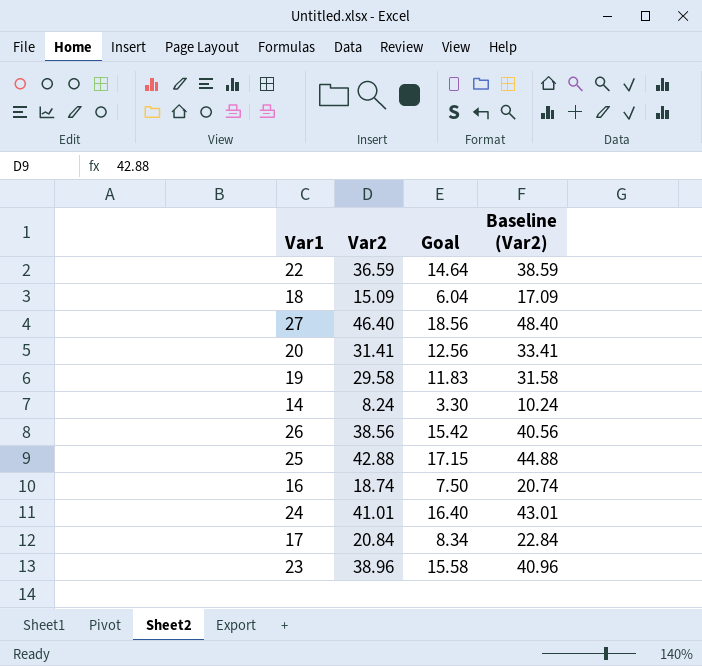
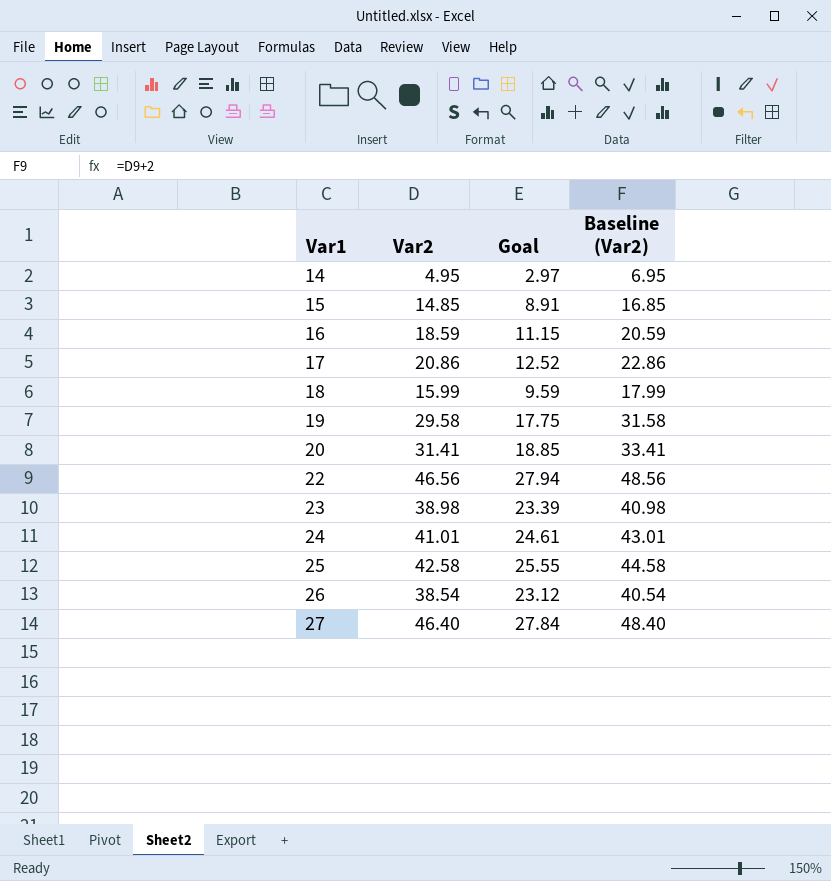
row order: none -> Var1 ascending
column Goal | formula: [Var2] * 0.4 -> [Var2] * 0.6
14 | Var2: 8.24 -> 4.95
14 | Baseline (Var2): 10.24 -> 6.95
row 15: none -> 14.85 | 8.91 | 16.85
16 | Var2: 18.74 -> 18.59
16 | Baseline (Var2): 20.74 -> 20.59
17 | Var2: 20.84 -> 20.86
17 | Baseline (Var2): 22.84 -> 22.86
18 | Var2: 15.09 -> 15.99
18 | Baseline (Var2): 17.09 -> 17.99
22 | Var2: 36.59 -> 46.56
22 | Baseline (Var2): 38.59 -> 48.56
23 | Var2: 38.96 -> 38.98
23 | Baseline (Var2): 40.96 -> 40.98
25 | Var2: 42.88 -> 42.58
25 | Baseline (Var2): 44.88 -> 44.58
26 | Var2: 38.56 -> 38.54
26 | Baseline (Var2): 40.56 -> 40.54

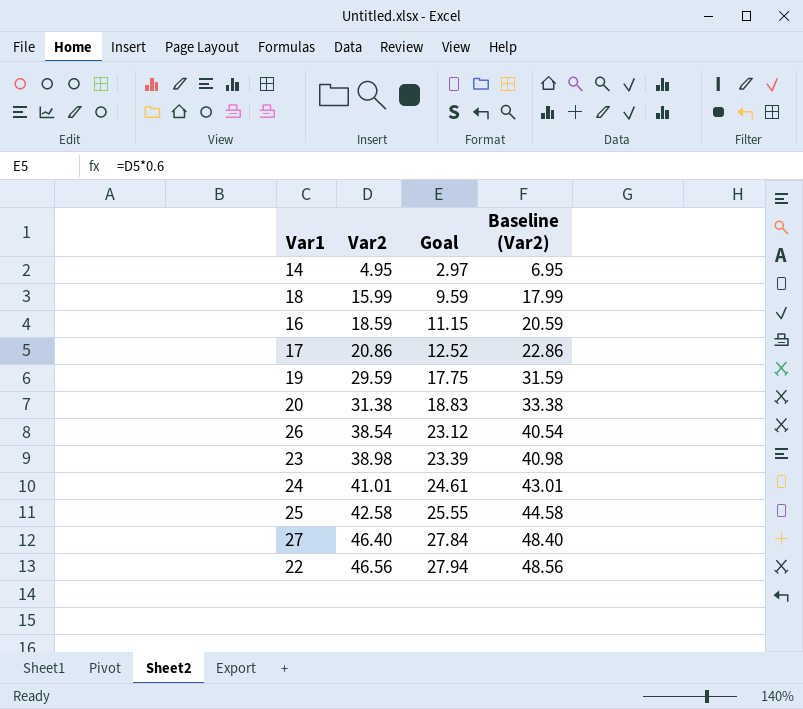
row order: Var1 ascending -> Var2 ascending
row 15: 14.85 | 8.91 | 16.85 -> none
19 | Var2: 29.58 -> 29.59
19 | Baseline (Var2): 31.58 -> 31.59
20 | Var2: 31.41 -> 31.38
20 | Goal: 18.85 -> 18.83
20 | Baseline (Var2): 33.41 -> 33.38

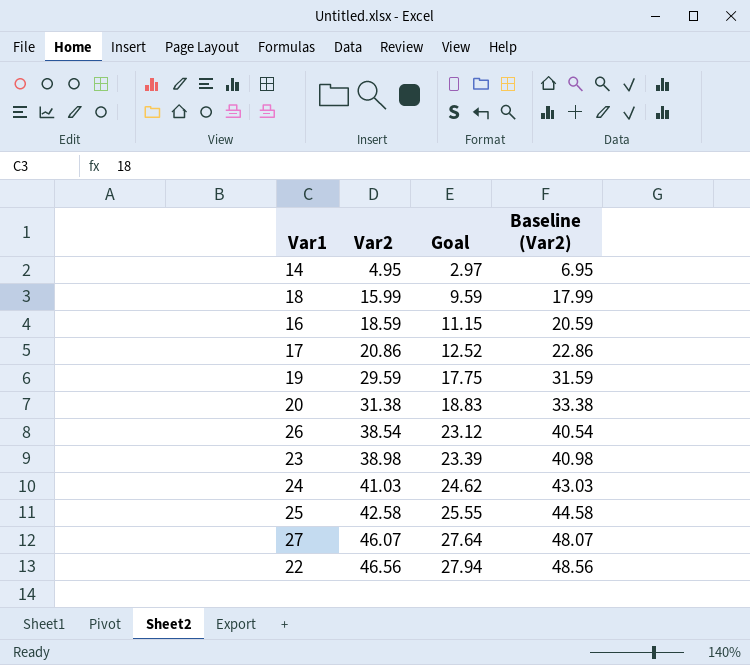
24 | Var2: 41.01 -> 41.03
24 | Goal: 24.61 -> 24.62
24 | Baseline (Var2): 43.01 -> 43.03
27 | Var2: 46.40 -> 46.07
27 | Goal: 27.84 -> 27.64
27 | Baseline (Var2): 48.40 -> 48.07

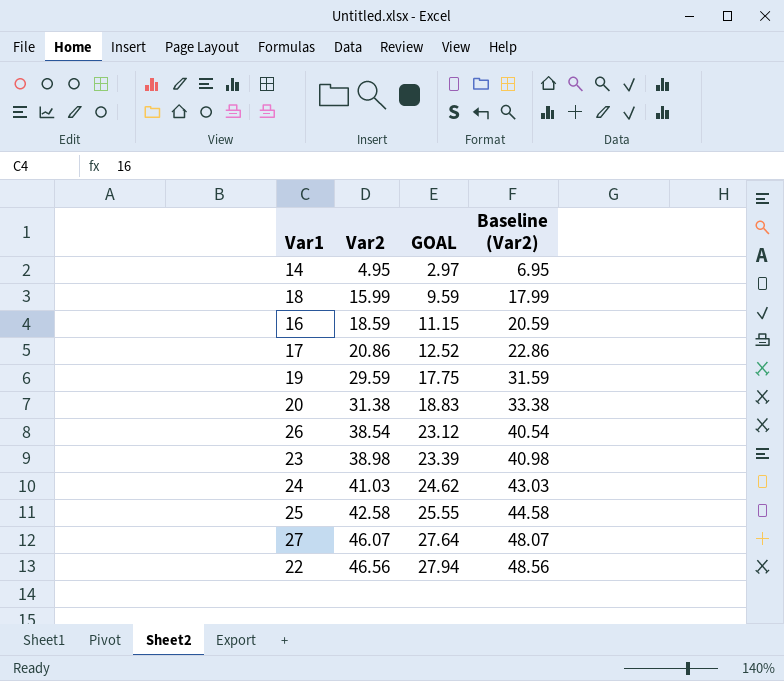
column name: Goal -> GOAL

